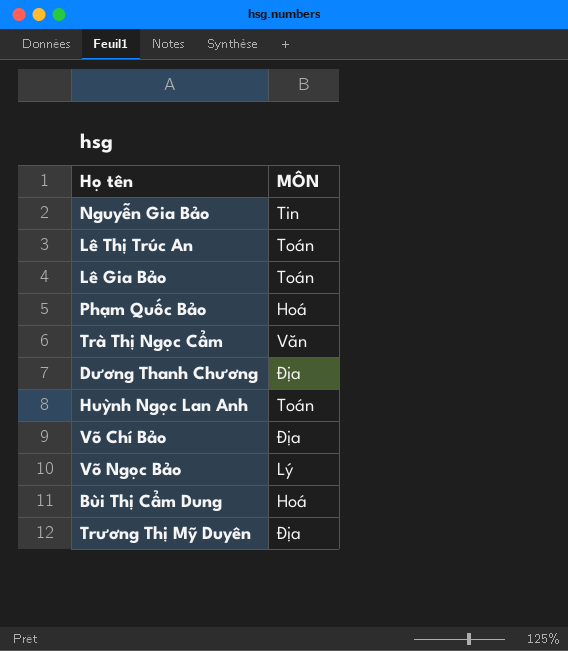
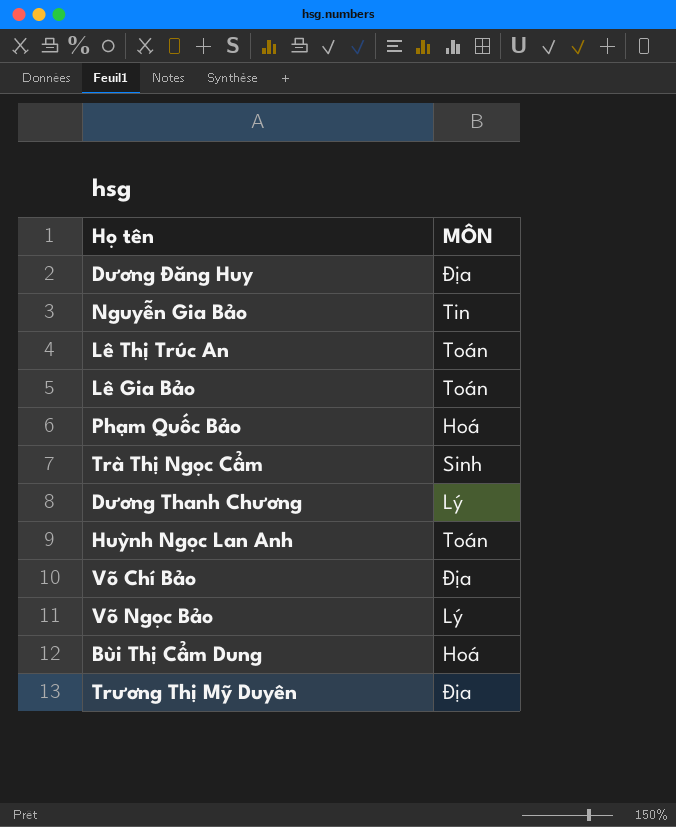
row Dương Đăng Huy: none -> Địa
Trà Thị Ngọc Cẩm | MÔN: Văn -> Sinh
Dương Thanh Chương | MÔN: Địa -> Lý

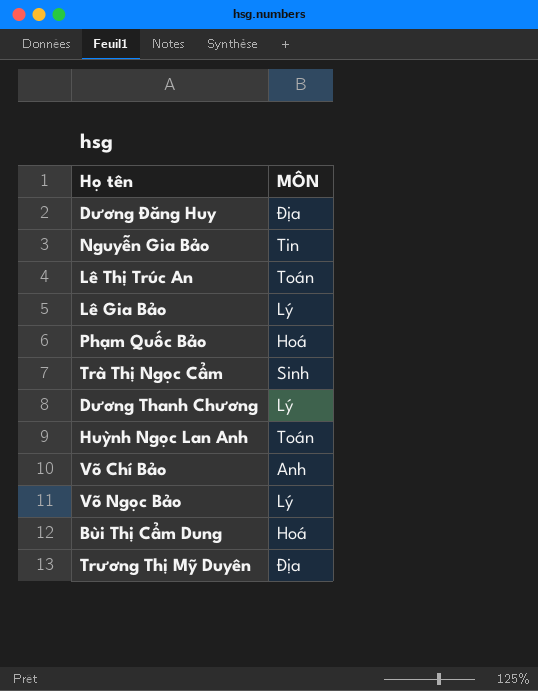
Lê Gia Bảo | MÔN: Toán -> Lý
Võ Chí Bảo | MÔN: Địa -> Anh

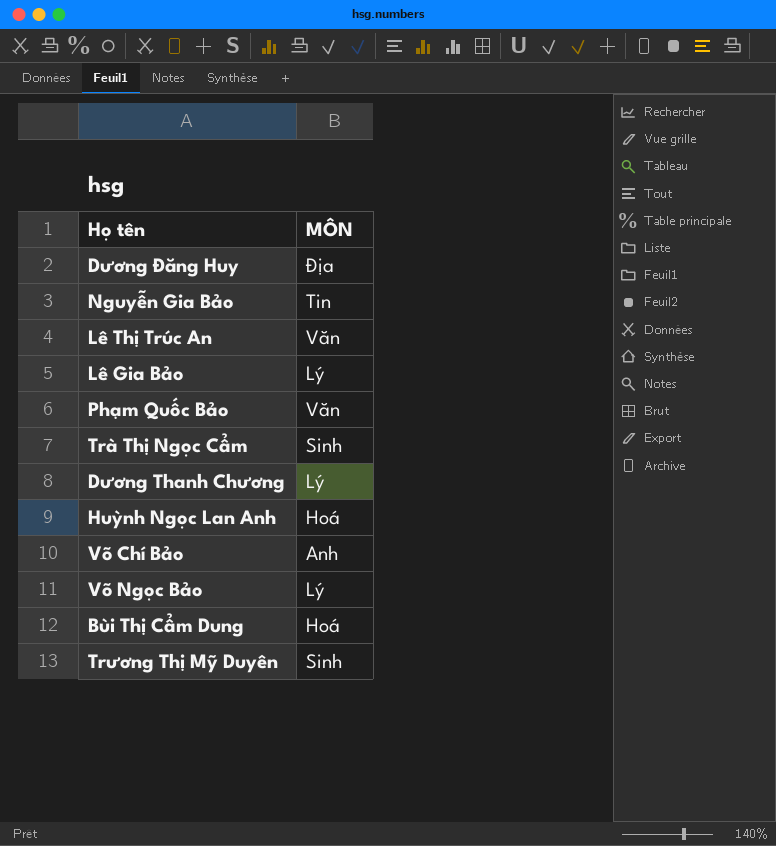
Lê Thị Trúc An | MÔN: Toán -> Văn
Phạm Quốc Bảo | MÔN: Hoá -> Văn
Huỳnh Ngọc Lan Anh | MÔN: Toán -> Hoá
Trương Thị Mỹ Duyên | MÔN: Địa -> Sinh

